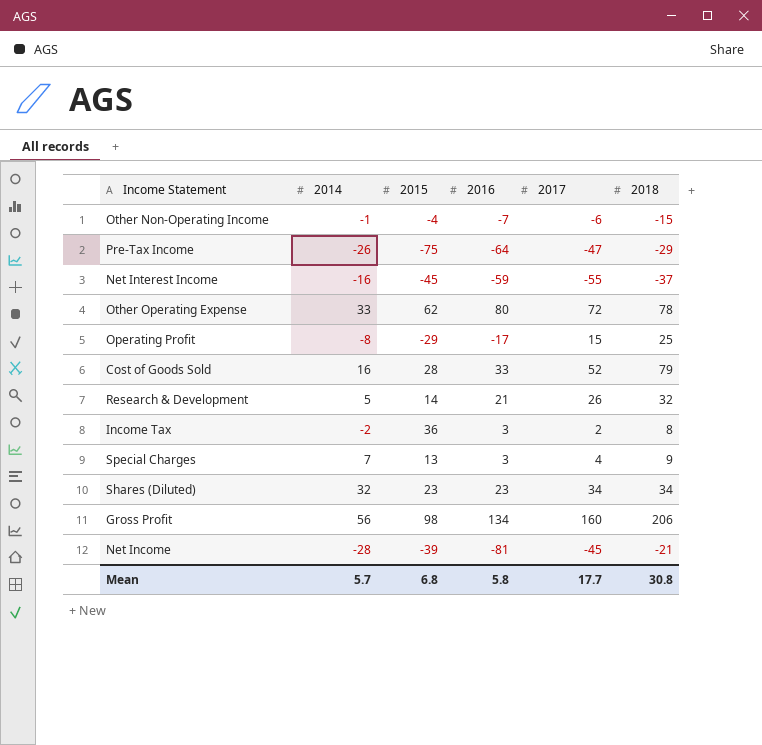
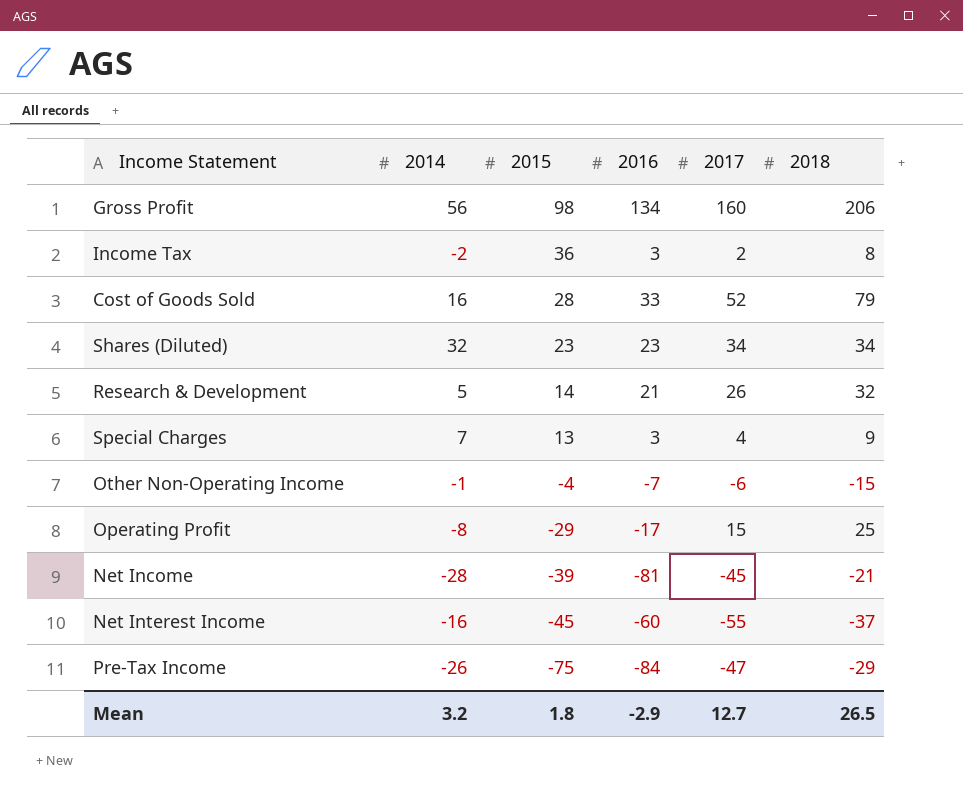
row order: none -> 2015 descending
row Other Operating Expense: 33 | 62 | 80 | 72 | 78 -> none
Net Interest Income | 2016: -59 -> -60
Pre-Tax Income | 2016: -64 -> -84
Mean | 2014: 5.7 -> 3.2
Mean | 2015: 6.8 -> 1.8
Mean | 2016: 5.8 -> -2.9
Mean | 2017: 17.7 -> 12.7
Mean | 2018: 30.8 -> 26.5

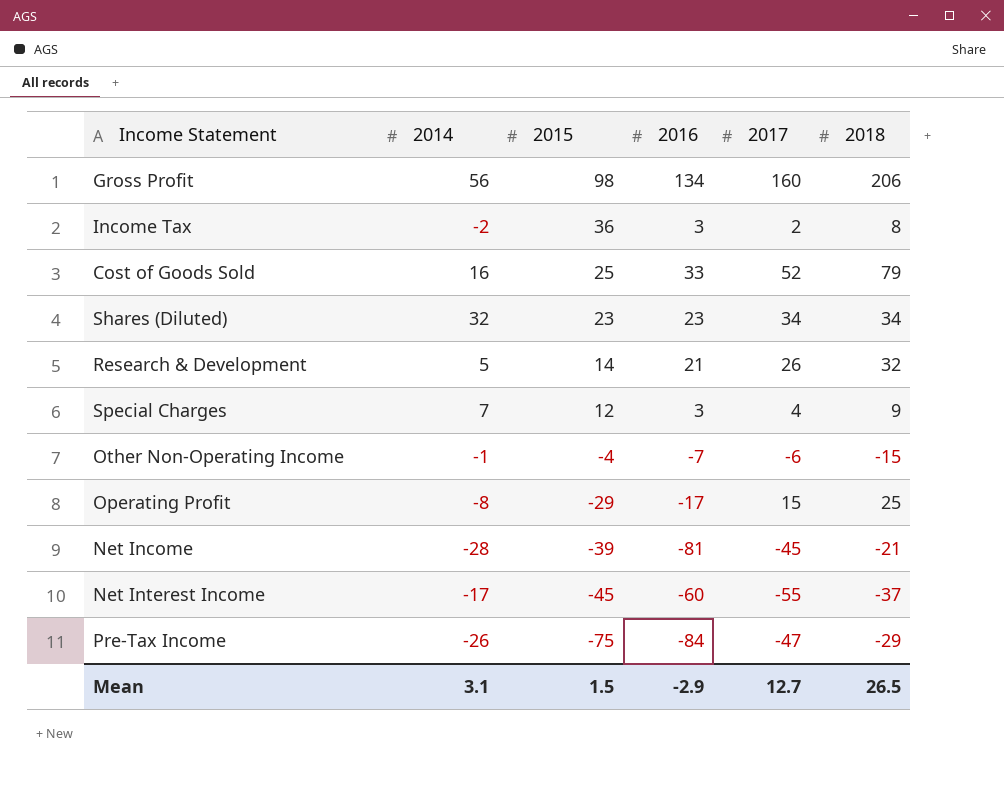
Cost of Goods Sold | 2015: 28 -> 25
Special Charges | 2015: 13 -> 12
Net Interest Income | 2014: -16 -> -17
Mean | 2014: 3.2 -> 3.1
Mean | 2015: 1.8 -> 1.5

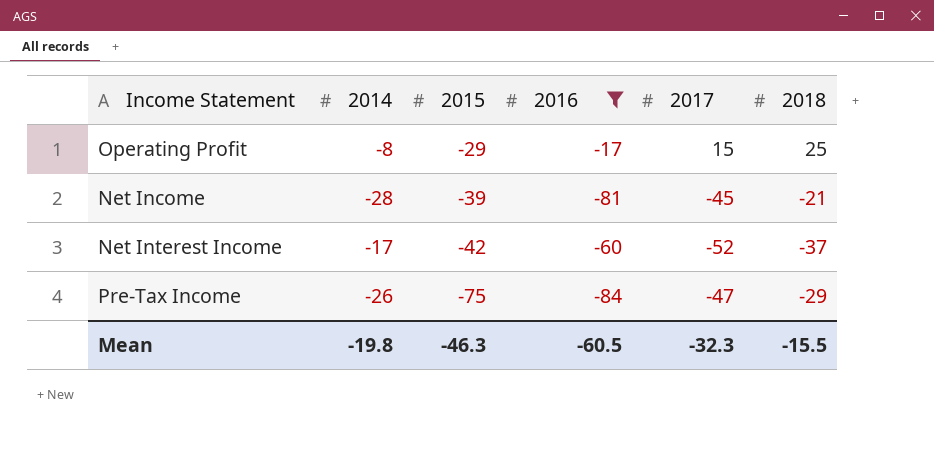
filter: none -> 2016 <= -17
Net Interest Income | 2015: -45 -> -42
Net Interest Income | 2017: -55 -> -52
Mean | 2014: 3.1 -> -19.8
Mean | 2015: 1.5 -> -46.3
Mean | 2016: -2.9 -> -60.5
Mean | 2017: 12.7 -> -32.3
Mean | 2018: 26.5 -> -15.5

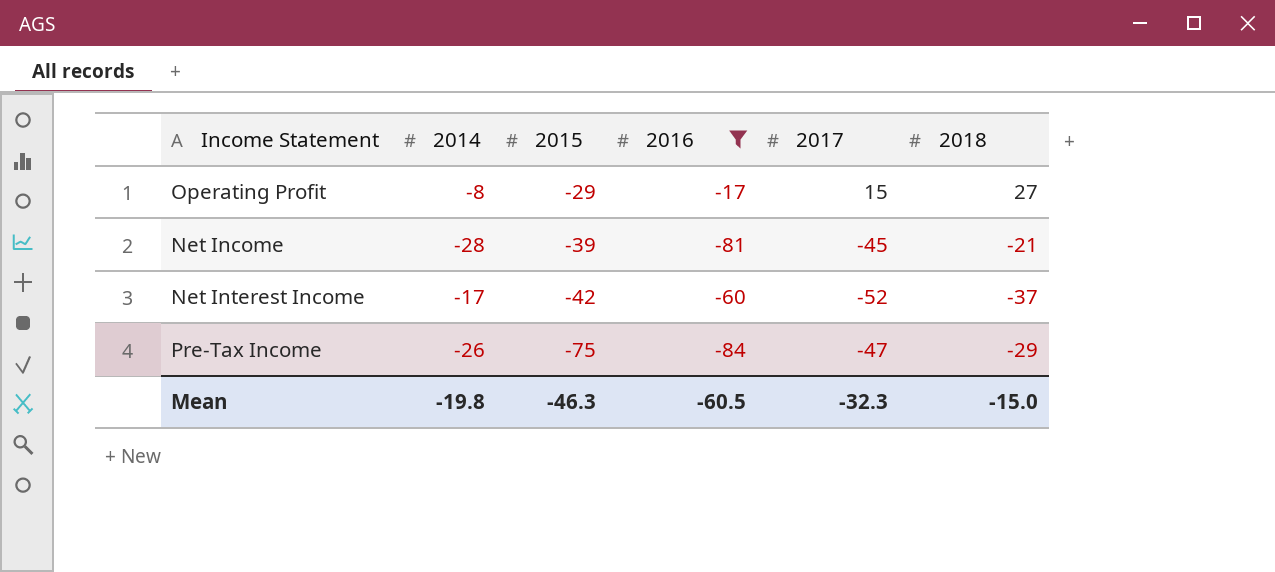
Operating Profit | 2018: 25 -> 27
Mean | 2018: -15.5 -> -15.0

